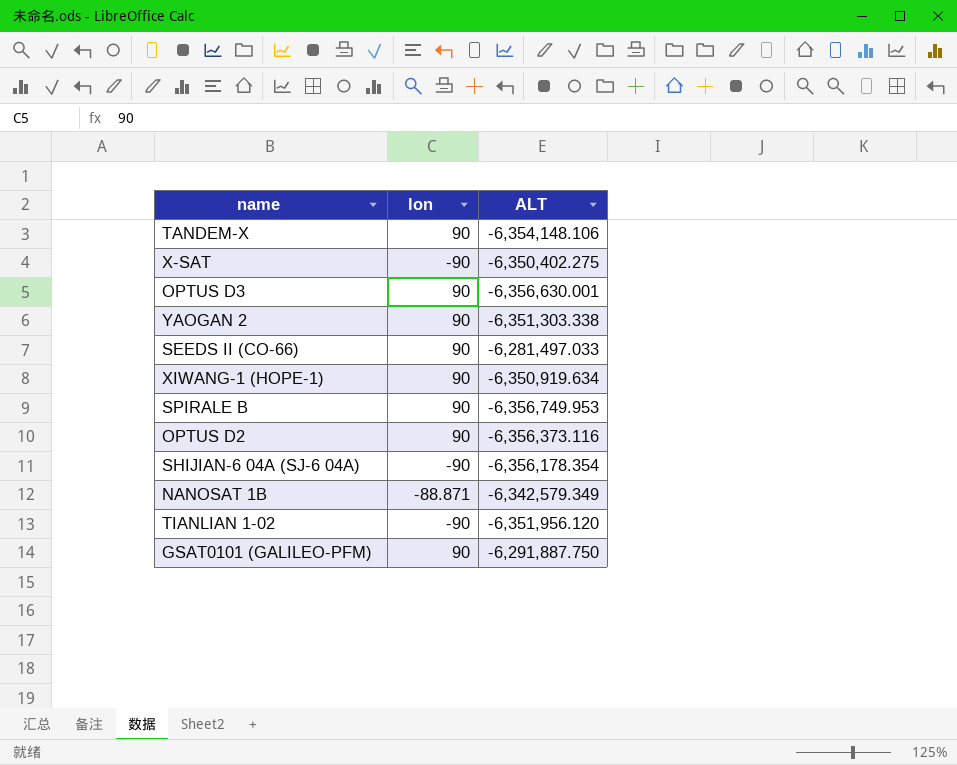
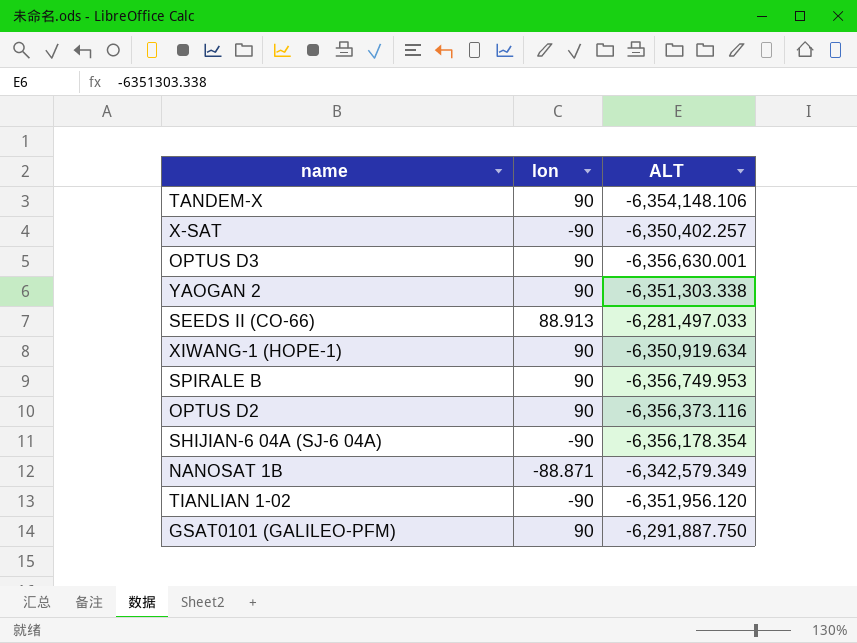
X-SAT | ALT: -6,350,402.275 -> -6,350,402.257
SEEDS II (CO-66) | lon: 90 -> 88.913

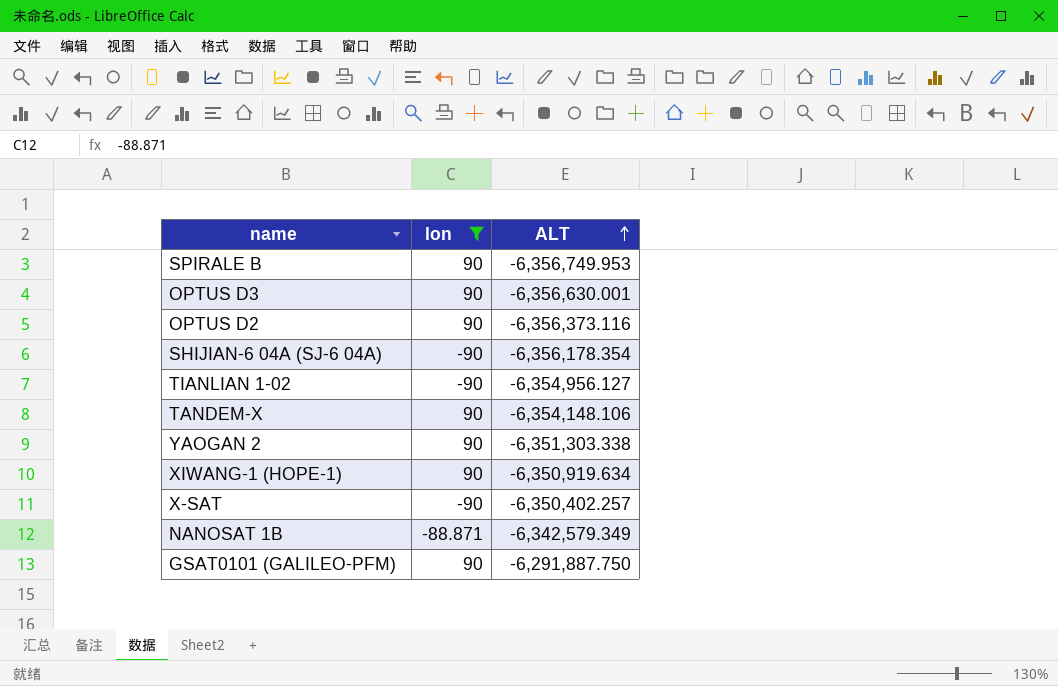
filter: none -> lon != 88.913
row order: none -> ALT ascending
TIANLIAN 1-02 | ALT: -6,351,956.120 -> -6,354,956.127

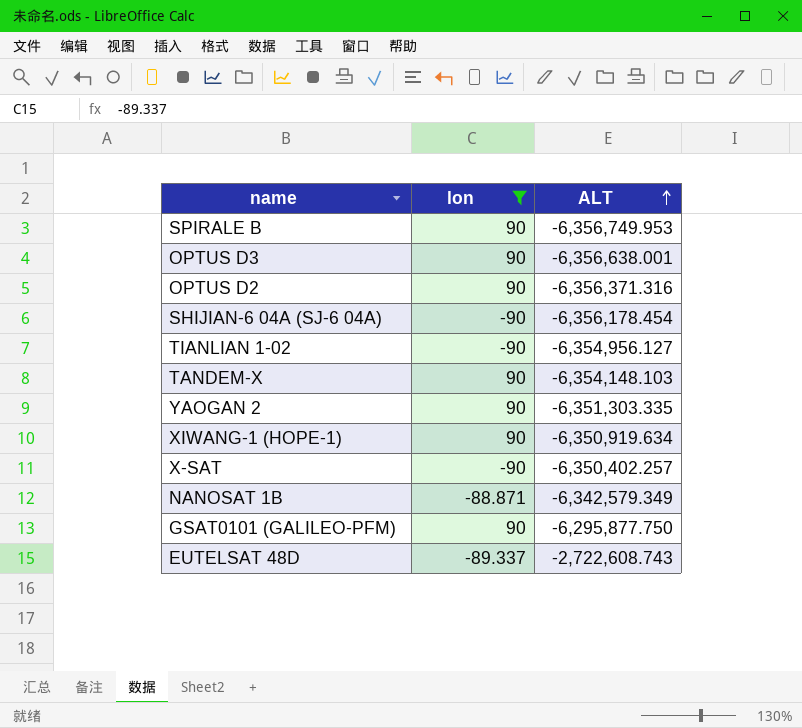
OPTUS D3 | ALT: -6,356,630.001 -> -6,356,638.001
OPTUS D2 | ALT: -6,356,373.116 -> -6,356,371.316
SHIJIAN-6 04A (SJ-6 04A) | ALT: -6,356,178.354 -> -6,356,178.454
TANDEM-X | ALT: -6,354,148.106 -> -6,354,148.103
YAOGAN 2 | ALT: -6,351,303.338 -> -6,351,303.335
GSAT0101 (GALILEO-PFM) | ALT: -6,291,887.750 -> -6,295,877.750
row EUTELSAT 48D: none -> -89.337 | -2,722,608.743

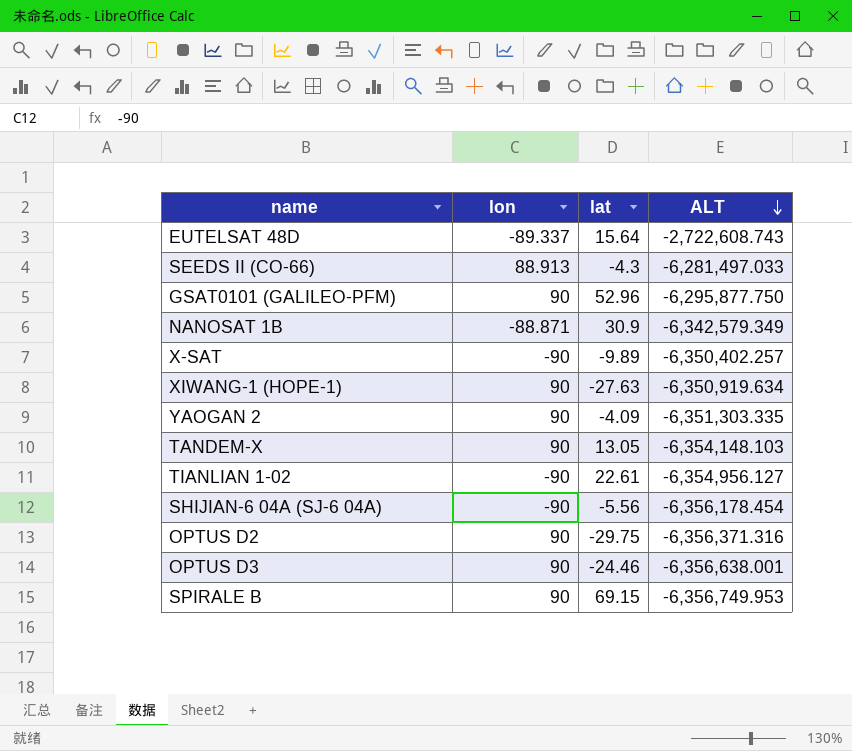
filter: lon != 88.913 -> none
row order: ALT ascending -> ALT descending
column lat | position: none -> 3

